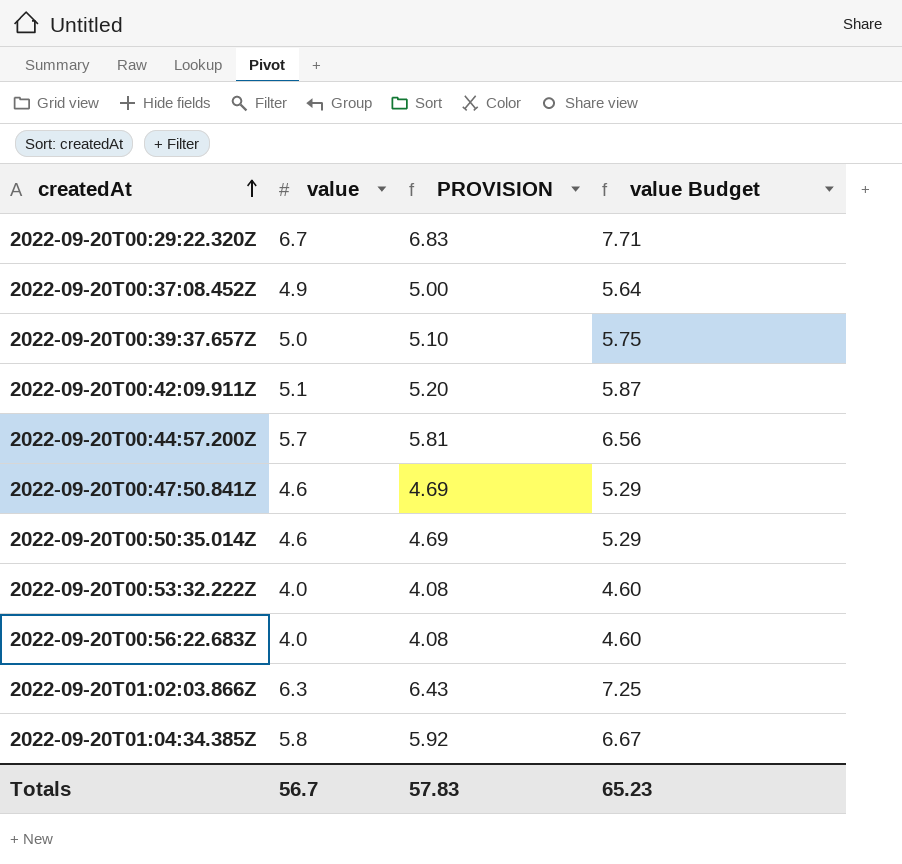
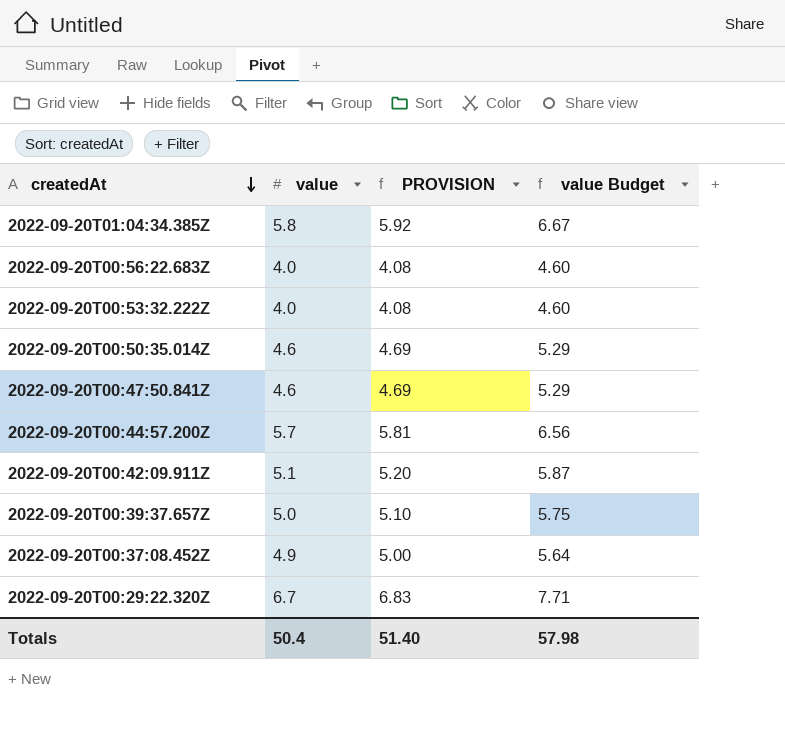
row order: createdAt ascending -> createdAt descending
row 2022-09-20T01:02:03.866Z: 6.3 | 6.43 | 7.25 -> none
Totals | value: 56.7 -> 50.4
Totals | PROVISION: 57.83 -> 51.40
Totals | value Budget: 65.23 -> 57.98

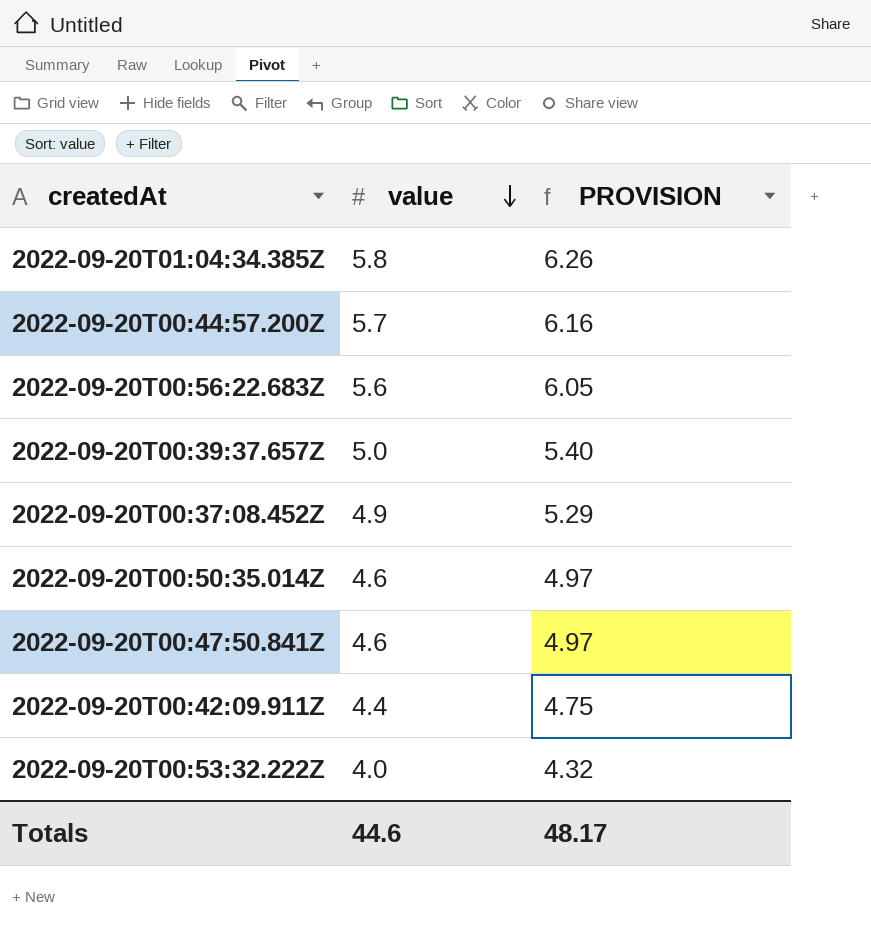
row order: createdAt descending -> value descending
column value Budget | formula: [value] * 1.15 -> none
column PROVISION | formula: [value] * 1.02 -> [value] * 1.08
row 2022-09-20T00:29:22.320Z: 6.7 | 6.83 | 7.71 -> none
2022-09-20T00:56:22.683Z | value: 4.0 -> 5.6
2022-09-20T00:42:09.911Z | value: 5.1 -> 4.4
Totals | value: 50.4 -> 44.6
Totals | PROVISION: 51.40 -> 48.17

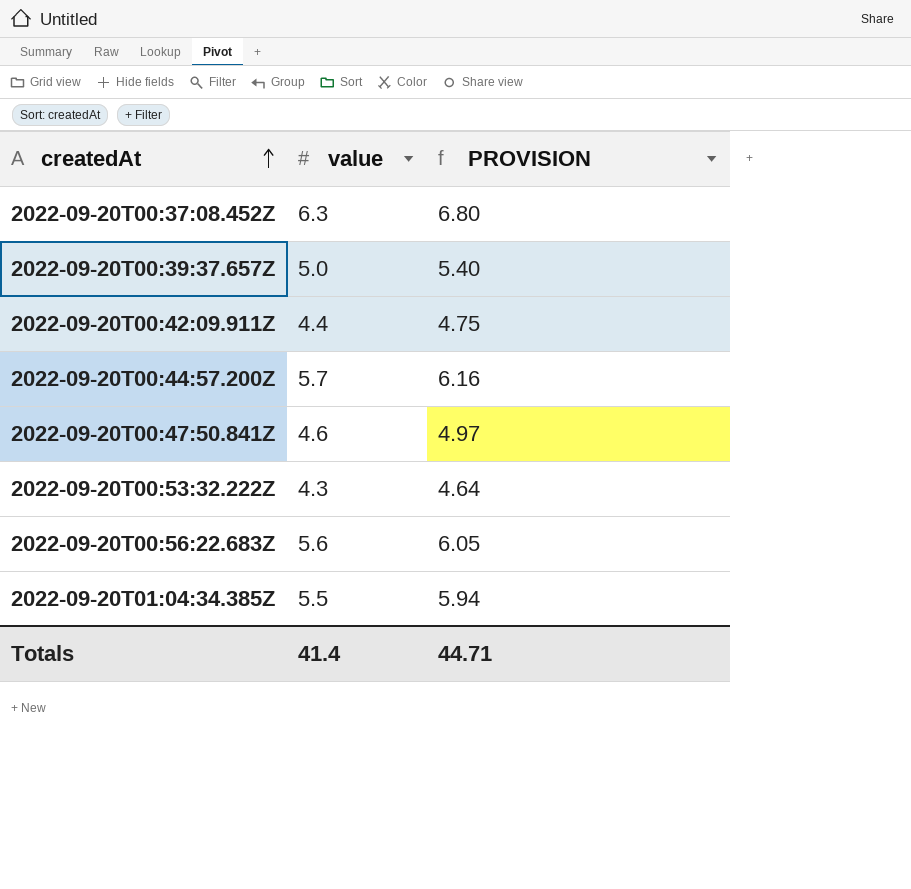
row order: value descending -> createdAt ascending
row 2022-09-20T00:50:35.014Z: 4.6 | 4.97 -> none
2022-09-20T00:37:08.452Z | value: 4.9 -> 6.3
2022-09-20T00:37:08.452Z | PROVISION: 5.29 -> 6.80
2022-09-20T00:53:32.222Z | value: 4.0 -> 4.3
2022-09-20T00:53:32.222Z | PROVISION: 4.32 -> 4.64
2022-09-20T01:04:34.385Z | value: 5.8 -> 5.5
2022-09-20T01:04:34.385Z | PROVISION: 6.26 -> 5.94
Totals | value: 44.6 -> 41.4
Totals | PROVISION: 48.17 -> 44.71

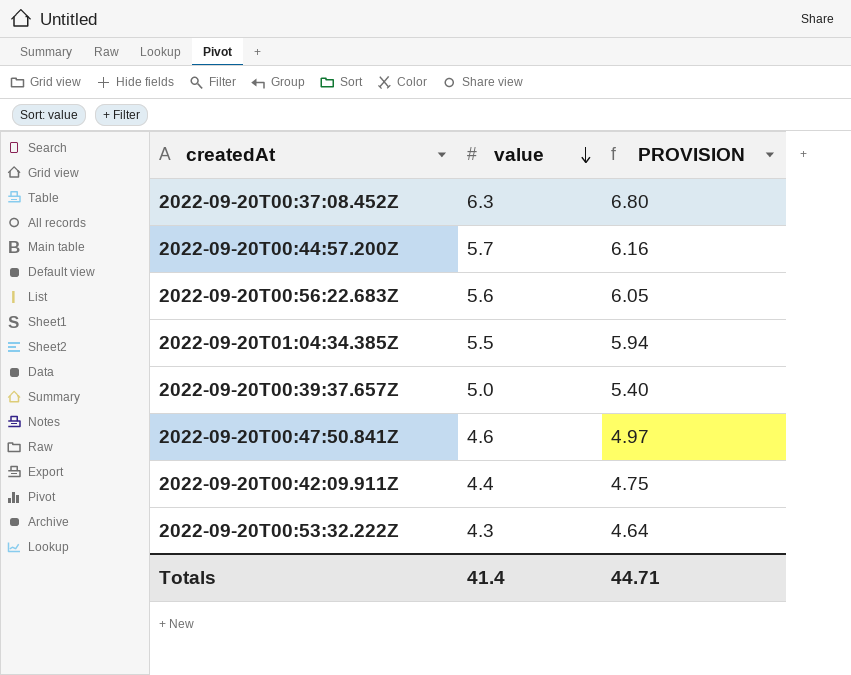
row order: createdAt ascending -> value descending

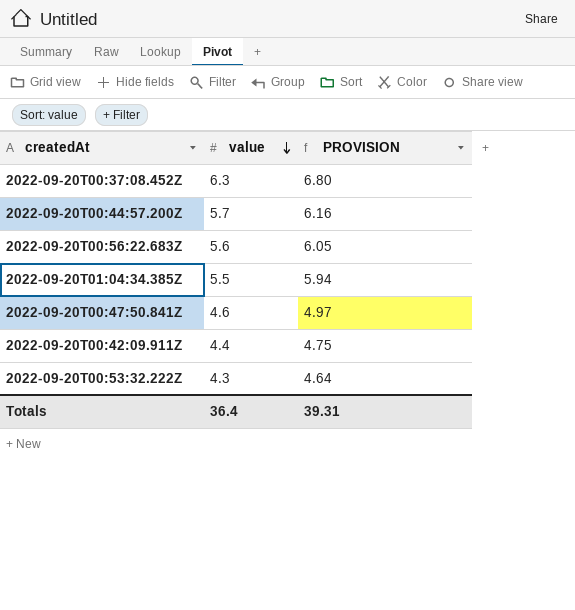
row 2022-09-20T00:39:37.657Z: 5.0 | 5.40 -> none
Totals | value: 41.4 -> 36.4
Totals | PROVISION: 44.71 -> 39.31

